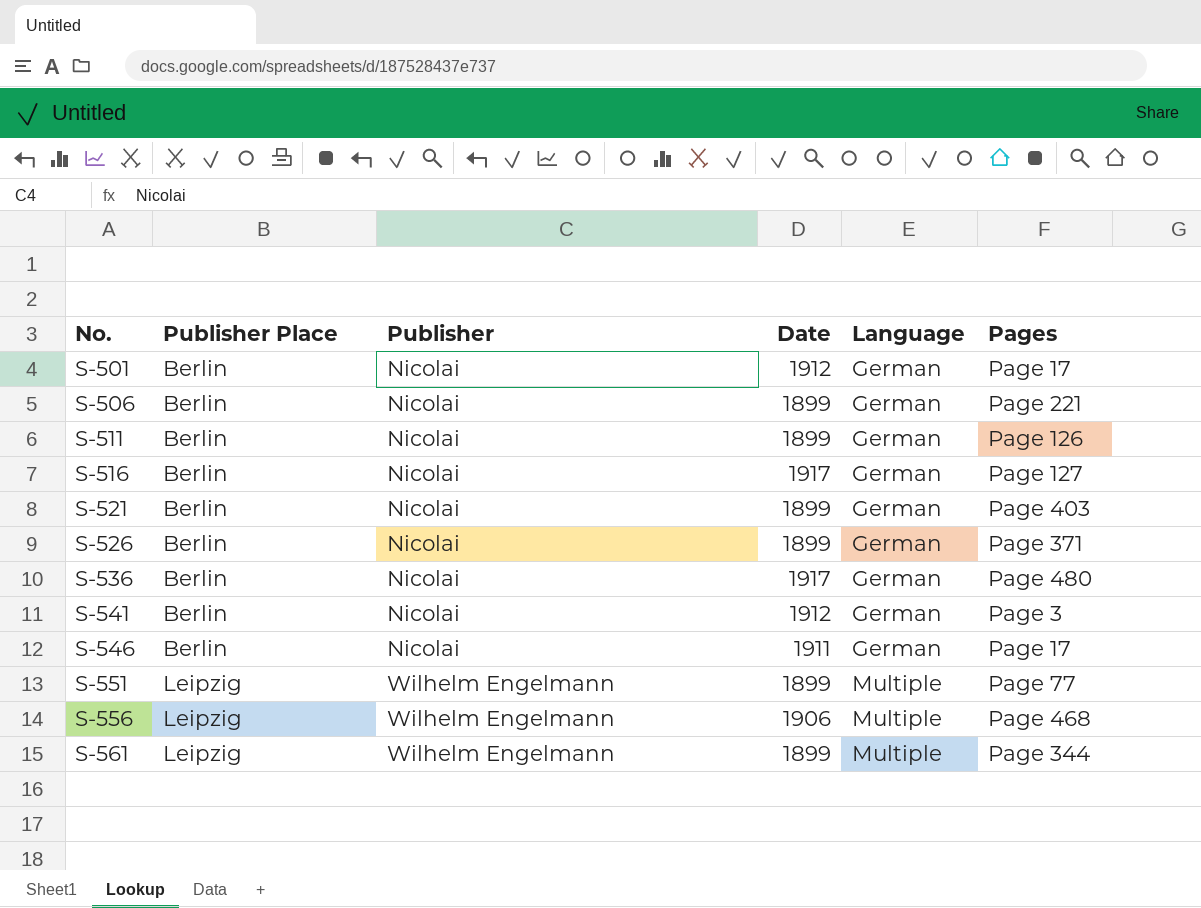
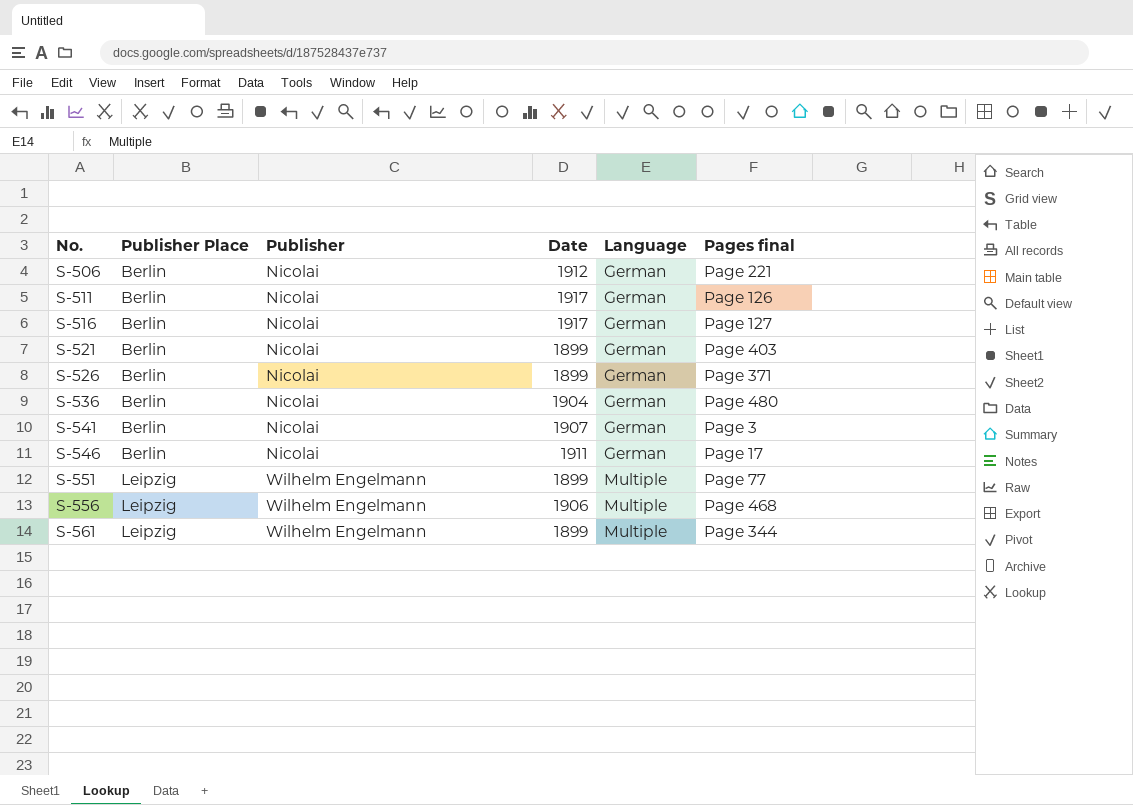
column name: Pages -> Pages final
row S-501: Berlin | Nicolai | 1912 | German | Page 17 -> none
S-506 | Date: 1899 -> 1912
S-511 | Date: 1899 -> 1917
S-536 | Date: 1917 -> 1904
S-541 | Date: 1912 -> 1907

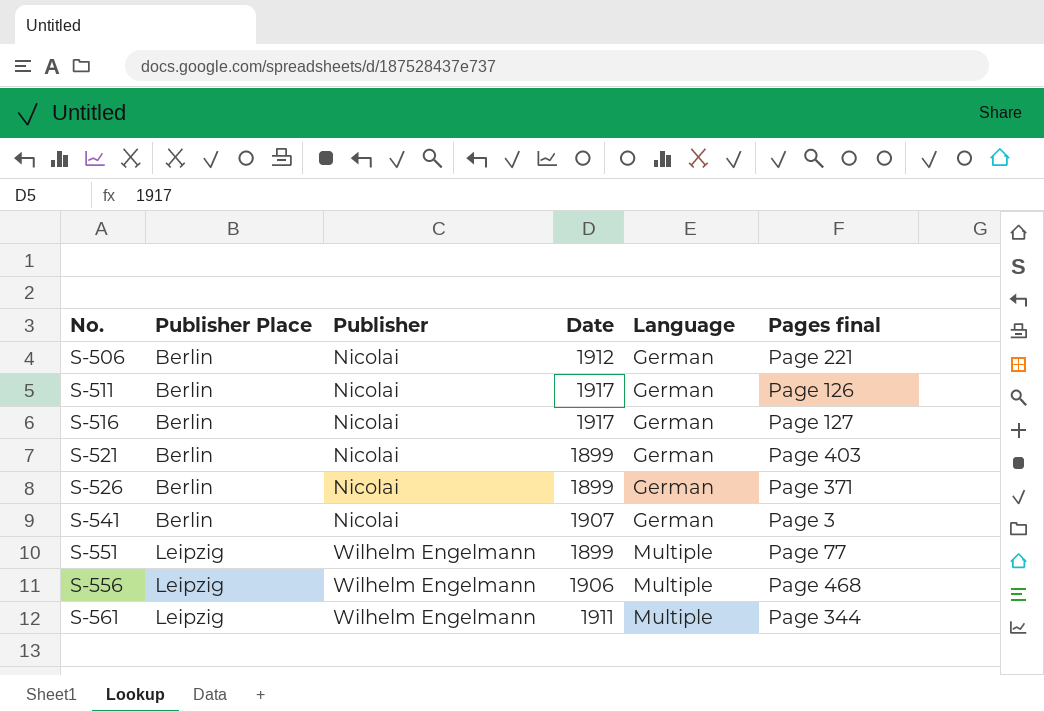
row S-536: Berlin | Nicolai | 1904 | German | Page 480 -> none
row S-546: Berlin | Nicolai | 1911 | German | Page 17 -> none
S-561 | Date: 1899 -> 1911

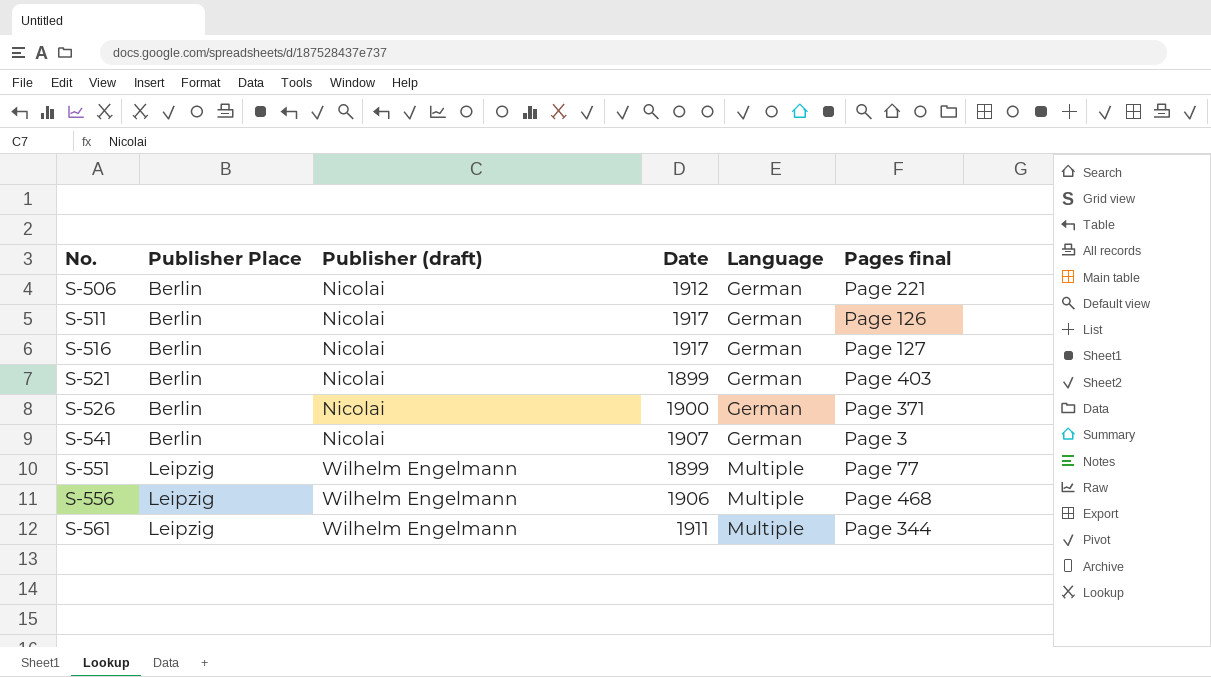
column name: Publisher -> Publisher (draft)
S-526 | Date: 1899 -> 1900

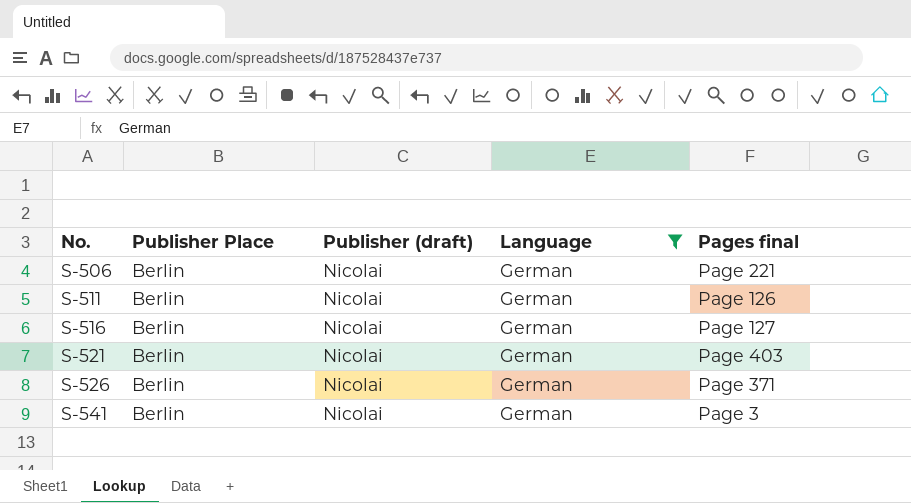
filter: none -> Language = German
column Date | position: 4 -> none

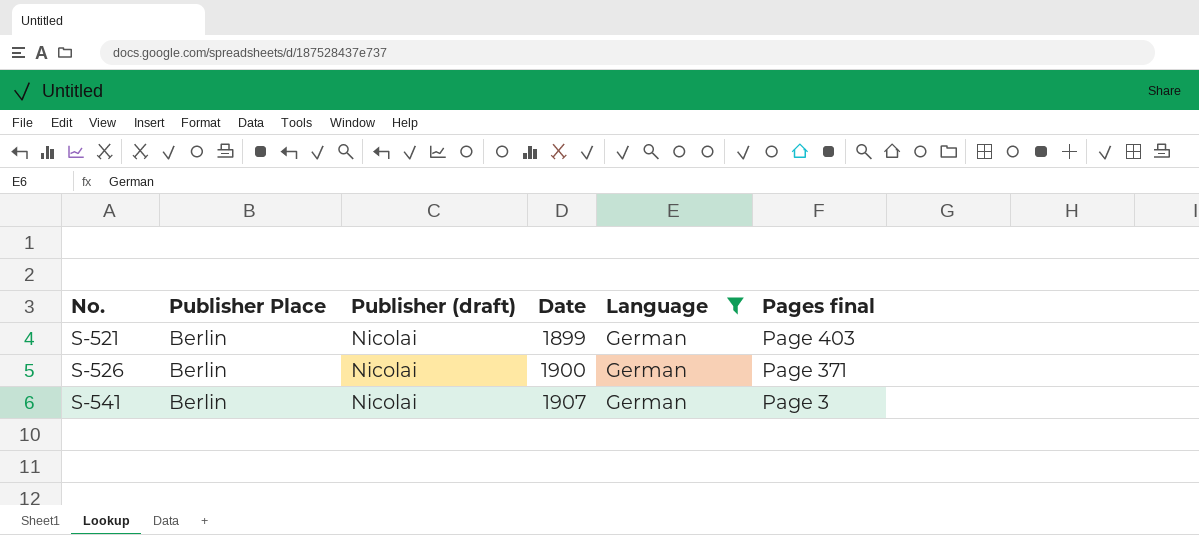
column Date | position: none -> 4
row S-506: Berlin | Nicolai | German | Page 221 -> none
row S-511: Berlin | Nicolai | German | Page 126 -> none
row S-516: Berlin | Nicolai | German | Page 127 -> none

